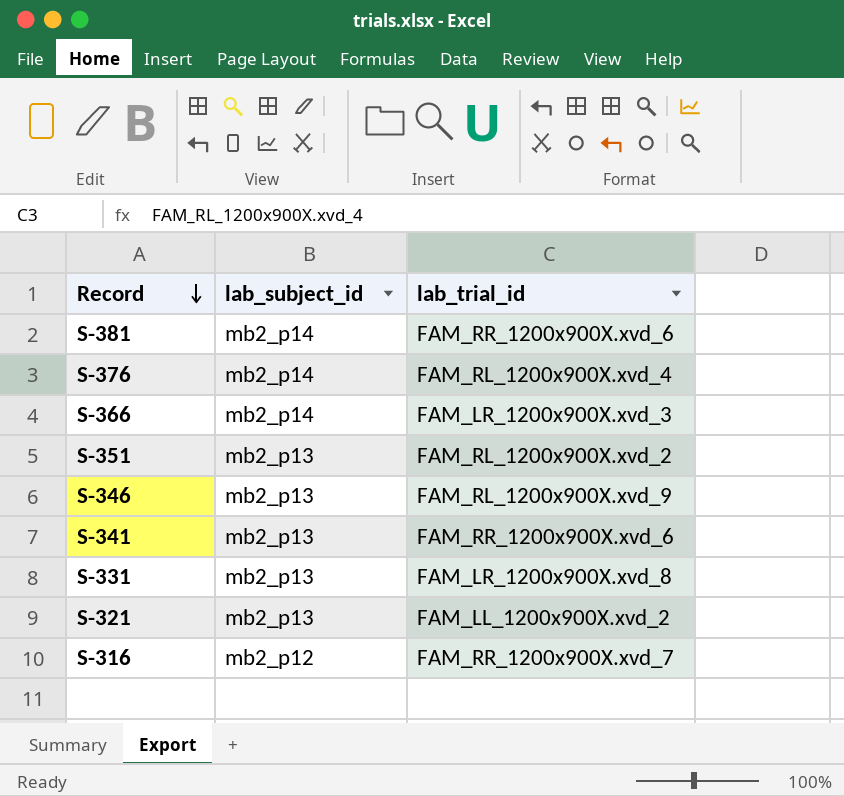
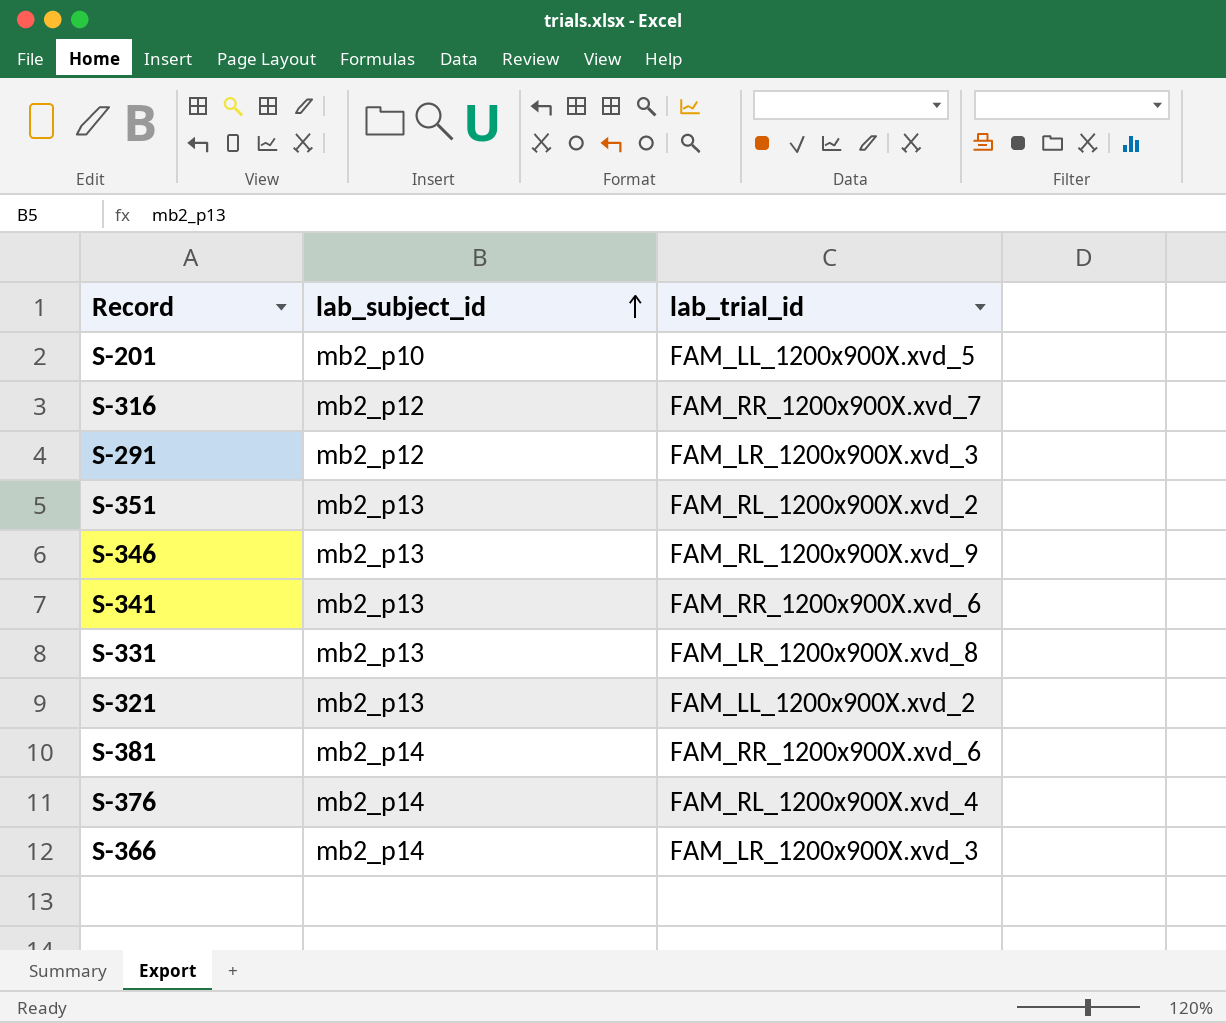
row order: Record descending -> lab_subject_id ascending
row S-201: none -> mb2_p10 | FAM_LL_1200x900X.xvd_5
row S-291: none -> mb2_p12 | FAM_LR_1200x900X.xvd_3

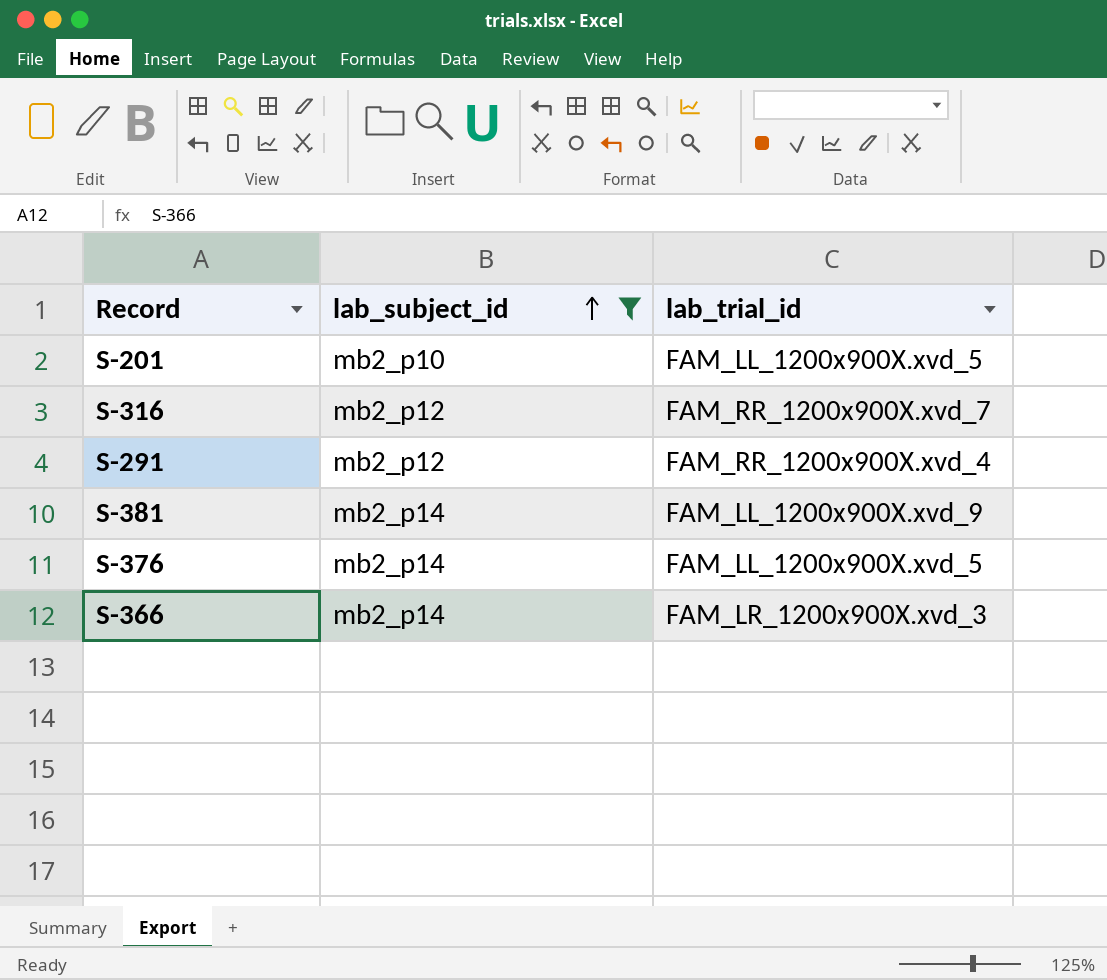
filter: none -> lab_subject_id != mb2_p13
S-291 | lab_trial_id: FAM_LR_1200x900X.xvd_3 -> FAM_RR_1200x900X.xvd_4
S-381 | lab_trial_id: FAM_RR_1200x900X.xvd_6 -> FAM_LL_1200x900X.xvd_9
S-376 | lab_trial_id: FAM_RL_1200x900X.xvd_4 -> FAM_LL_1200x900X.xvd_5

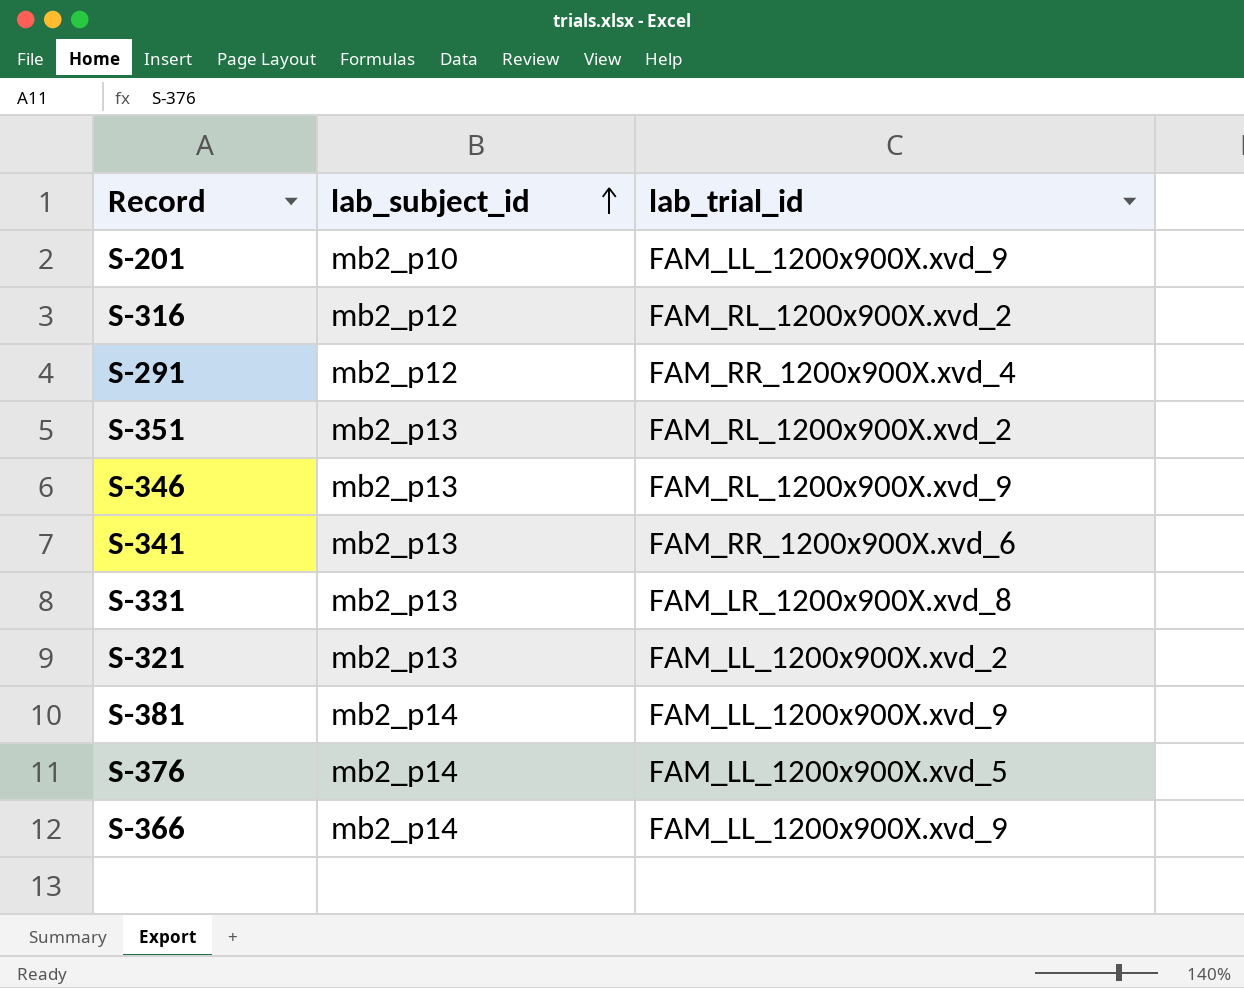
filter: lab_subject_id != mb2_p13 -> none
S-201 | lab_trial_id: FAM_LL_1200x900X.xvd_5 -> FAM_LL_1200x900X.xvd_9
S-316 | lab_trial_id: FAM_RR_1200x900X.xvd_7 -> FAM_RL_1200x900X.xvd_2
S-366 | lab_trial_id: FAM_LR_1200x900X.xvd_3 -> FAM_LL_1200x900X.xvd_9

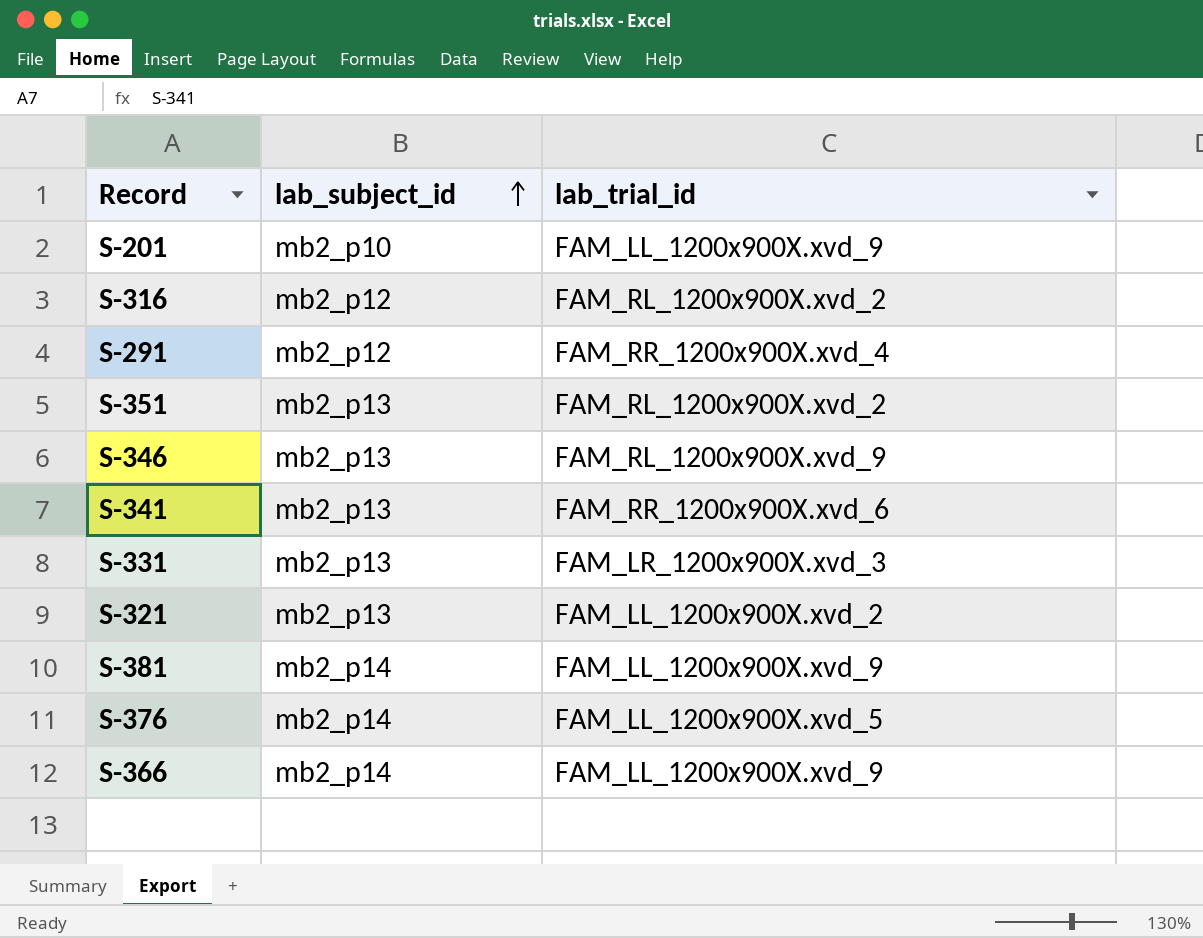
S-331 | lab_trial_id: FAM_LR_1200x900X.xvd_8 -> FAM_LR_1200x900X.xvd_3

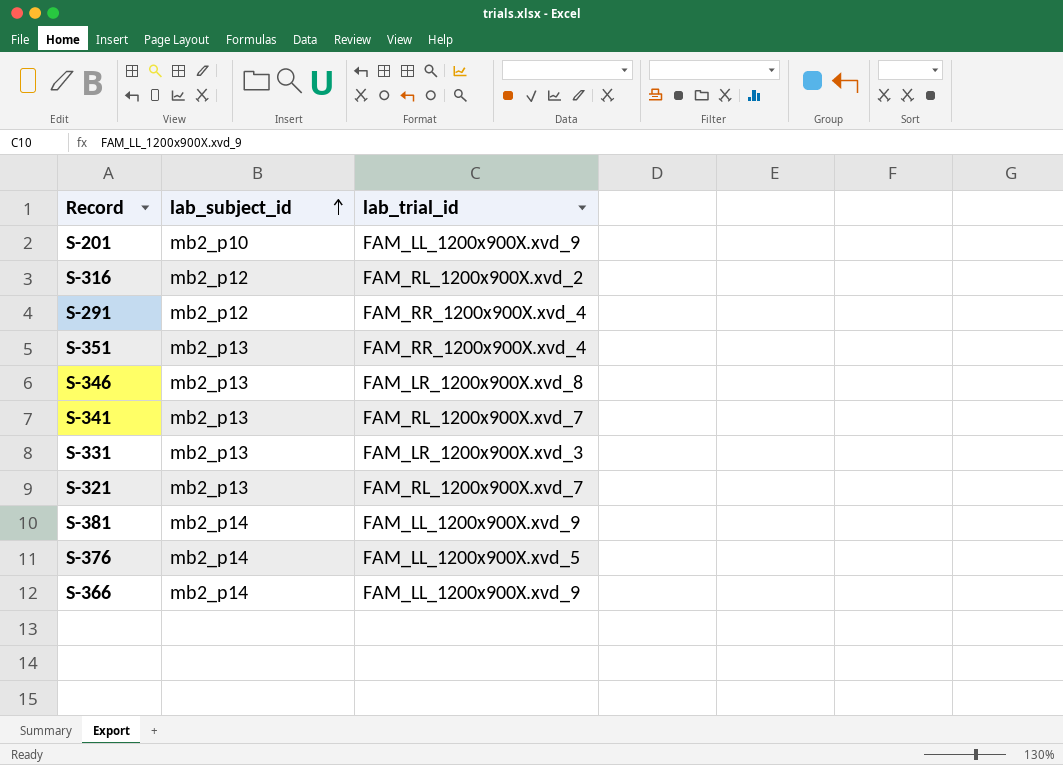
S-351 | lab_trial_id: FAM_RL_1200x900X.xvd_2 -> FAM_RR_1200x900X.xvd_4
S-346 | lab_trial_id: FAM_RL_1200x900X.xvd_9 -> FAM_LR_1200x900X.xvd_8
S-341 | lab_trial_id: FAM_RR_1200x900X.xvd_6 -> FAM_RL_1200x900X.xvd_7
S-321 | lab_trial_id: FAM_LL_1200x900X.xvd_2 -> FAM_RL_1200x900X.xvd_7

